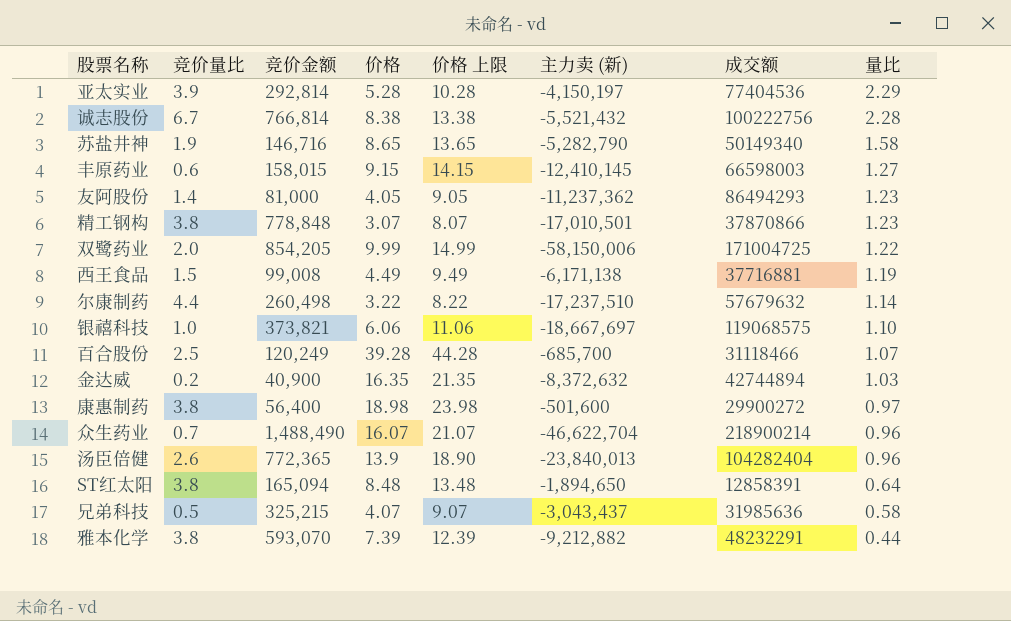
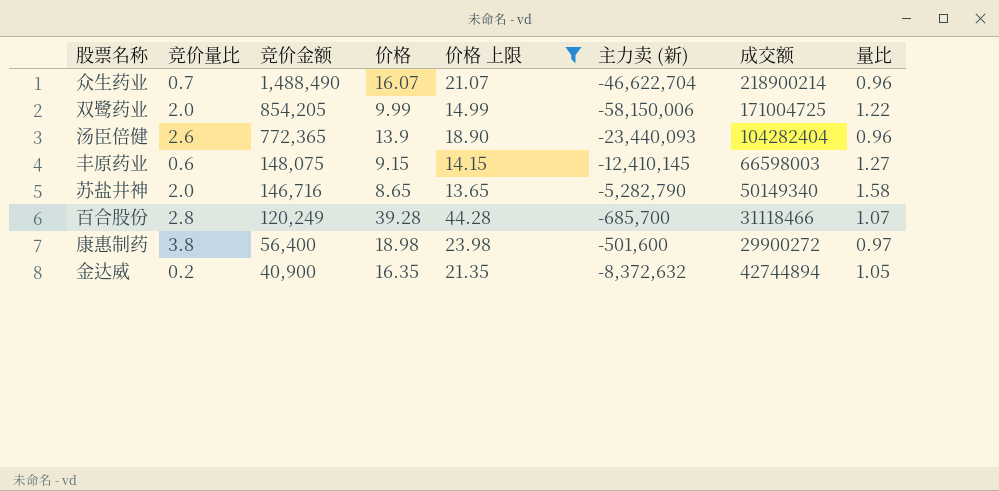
filter: none -> 价格 上限 >= 13.65
row order: 量比 descending -> 竞价金额 descending
汤臣倍健 | 主力卖 (新): -23,840,013 -> -23,440,093
丰原药业 | 竞价金额: 158,015 -> 148,075
苏盐井神 | 竞价量比: 1.9 -> 2.0
百合股份 | 竞价量比: 2.5 -> 2.8
金达威 | 量比: 1.03 -> 1.05

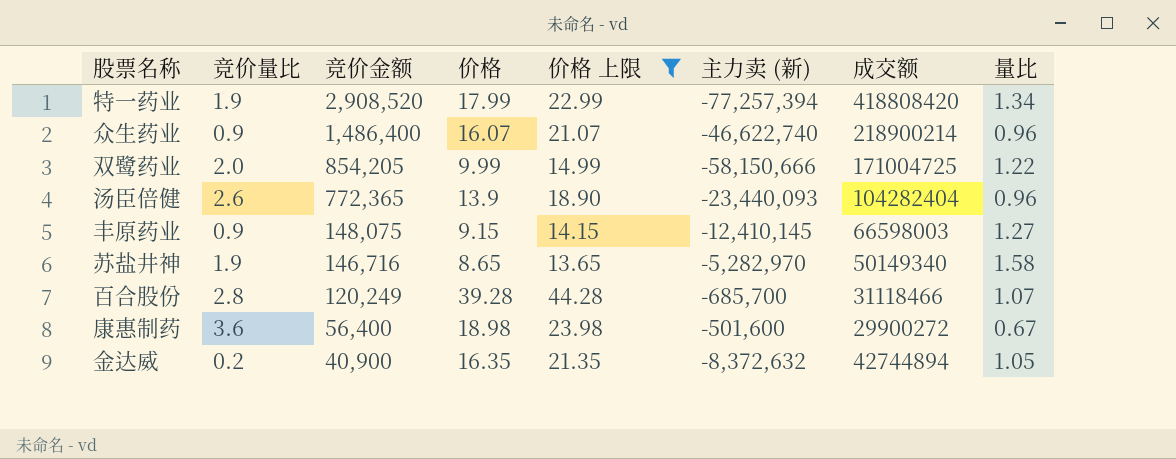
row 特一药业: none -> 1.9 | 2,908,520 | 17.99 | 22.99 | -77,257,394 | 418808420 | 1.34
众生药业 | 竞价量比: 0.7 -> 0.9
众生药业 | 竞价金额: 1,488,490 -> 1,486,400
众生药业 | 主力卖 (新): -46,622,704 -> -46,622,740
双鹭药业 | 主力卖 (新): -58,150,006 -> -58,150,666
丰原药业 | 竞价量比: 0.6 -> 0.9
苏盐井神 | 竞价量比: 2.0 -> 1.9
苏盐井神 | 主力卖 (新): -5,282,790 -> -5,282,970
康惠制药 | 竞价量比: 3.8 -> 3.6
康惠制药 | 量比: 0.97 -> 0.67

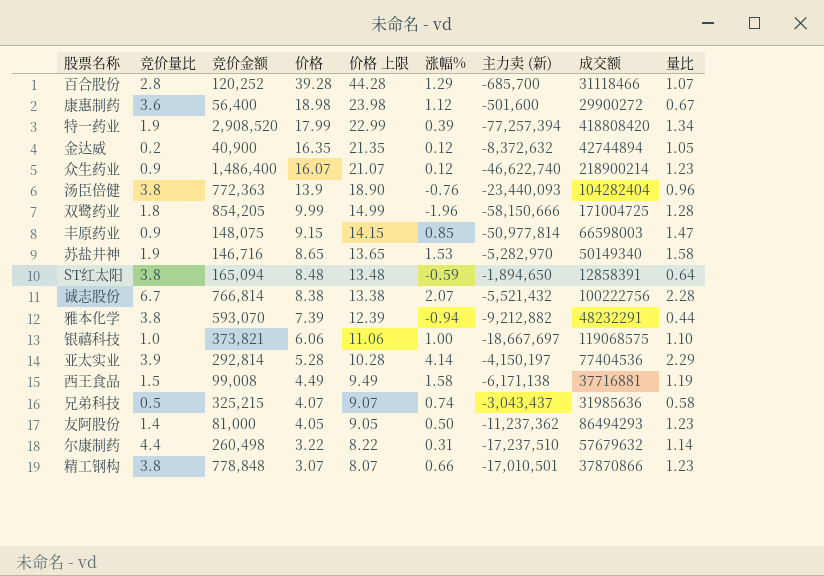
filter: 价格 上限 >= 13.65 -> none
row order: 竞价金额 descending -> 价格 descending
column 涨幅% | position: none -> 6
百合股份 | 竞价金额: 120,249 -> 120,252
众生药业 | 量比: 0.96 -> 1.23
汤臣倍健 | 竞价量比: 2.6 -> 3.8
汤臣倍健 | 竞价金额: 772,365 -> 772,363
双鹭药业 | 竞价量比: 2.0 -> 1.8
双鹭药业 | 量比: 1.22 -> 1.28
丰原药业 | 主力卖 (新): -12,410,145 -> -50,977,814
丰原药业 | 量比: 1.27 -> 1.47

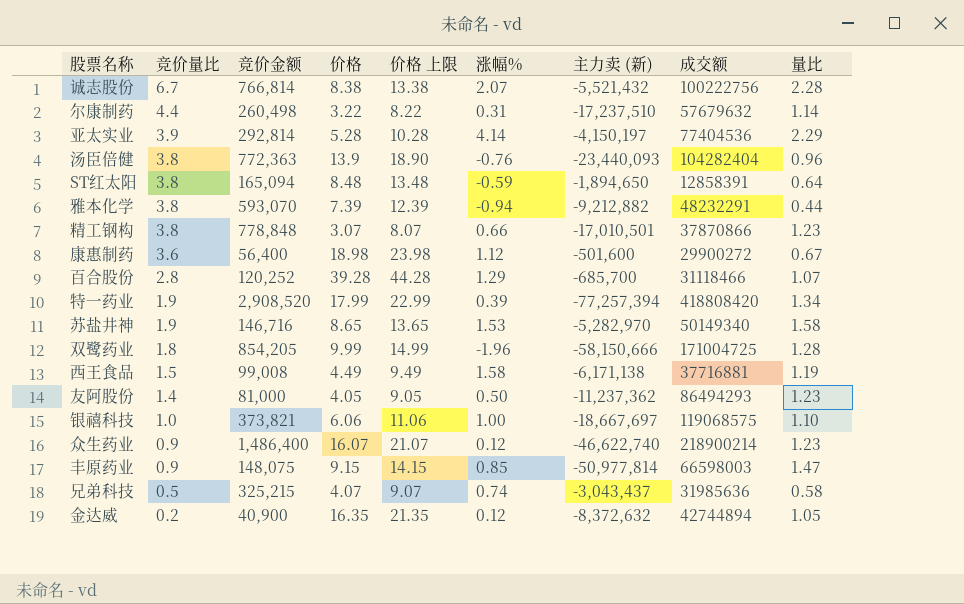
row order: 价格 descending -> 竞价量比 descending

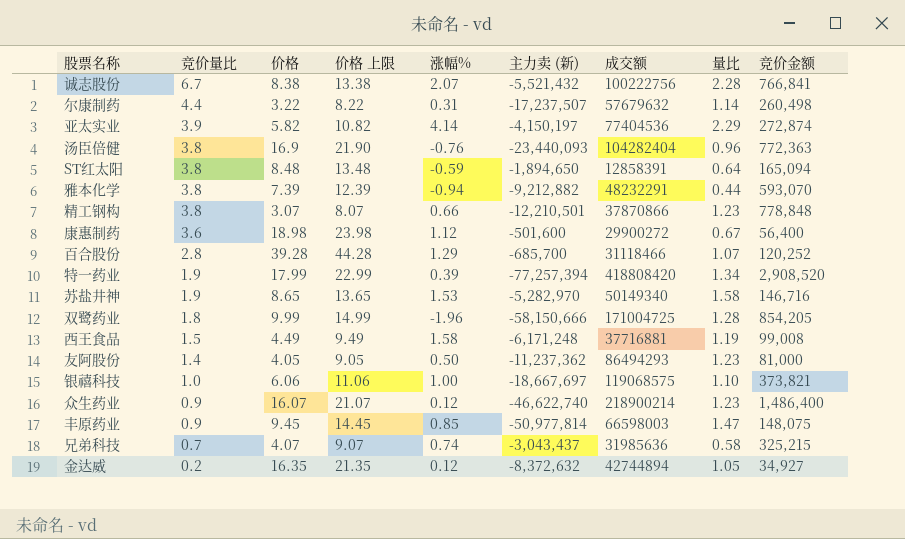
column 竞价金额 | position: 3 -> 9
诚志股份 | 竞价金额: 766,814 -> 766,841
尔康制药 | 主力卖 (新): -17,237,510 -> -17,237,507
亚太实业 | 价格: 5.28 -> 5.82
亚太实业 | 价格 上限: 10.28 -> 10.82
亚太实业 | 竞价金额: 292,814 -> 272,874
汤臣倍健 | 价格: 13.9 -> 16.9
汤臣倍健 | 价格 上限: 18.90 -> 21.90
精工钢构 | 主力卖 (新): -17,010,501 -> -12,210,501
西王食品 | 主力卖 (新): -6,171,138 -> -6,171,248
丰原药业 | 价格: 9.15 -> 9.45
丰原药业 | 价格 上限: 14.15 -> 14.45
兄弟科技 | 竞价量比: 0.5 -> 0.7
金达威 | 竞价金额: 40,900 -> 34,927

